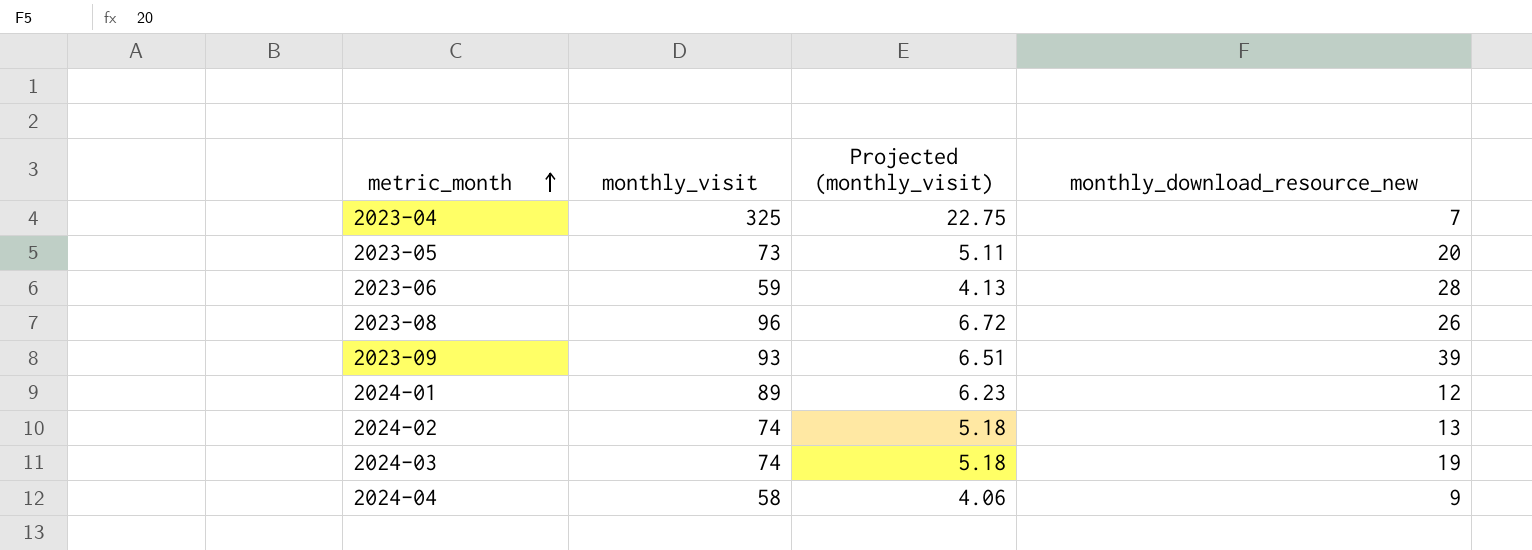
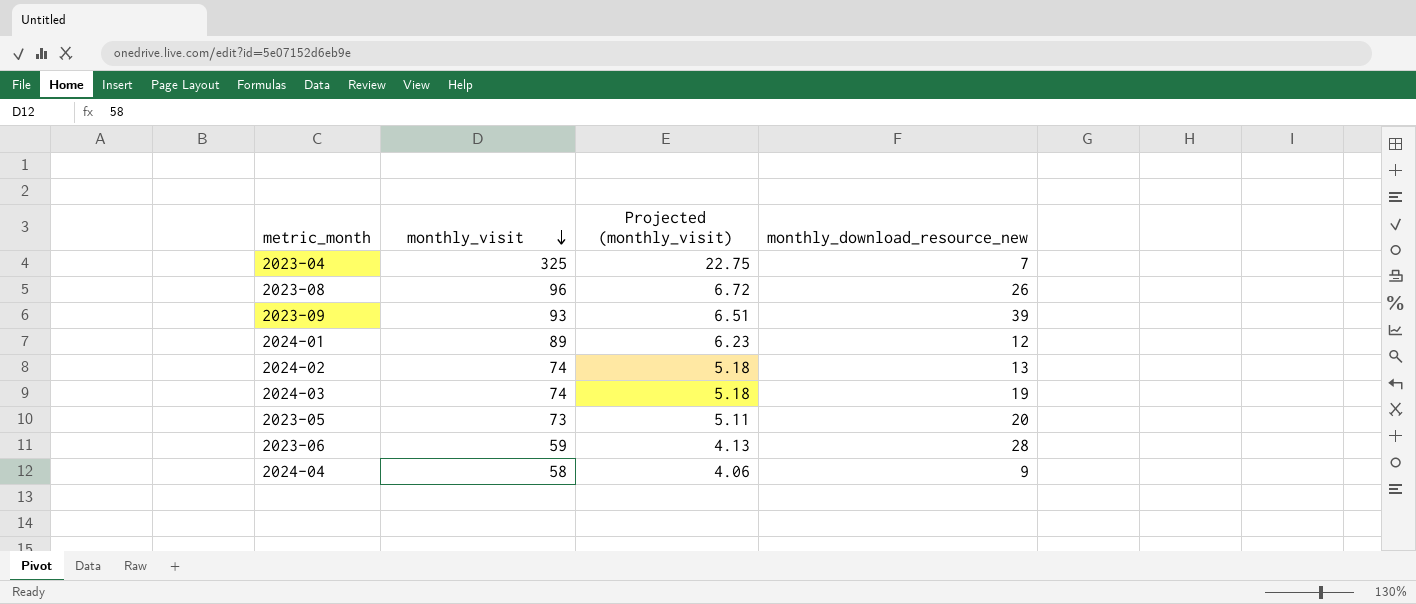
row order: metric_month ascending -> monthly_visit descending

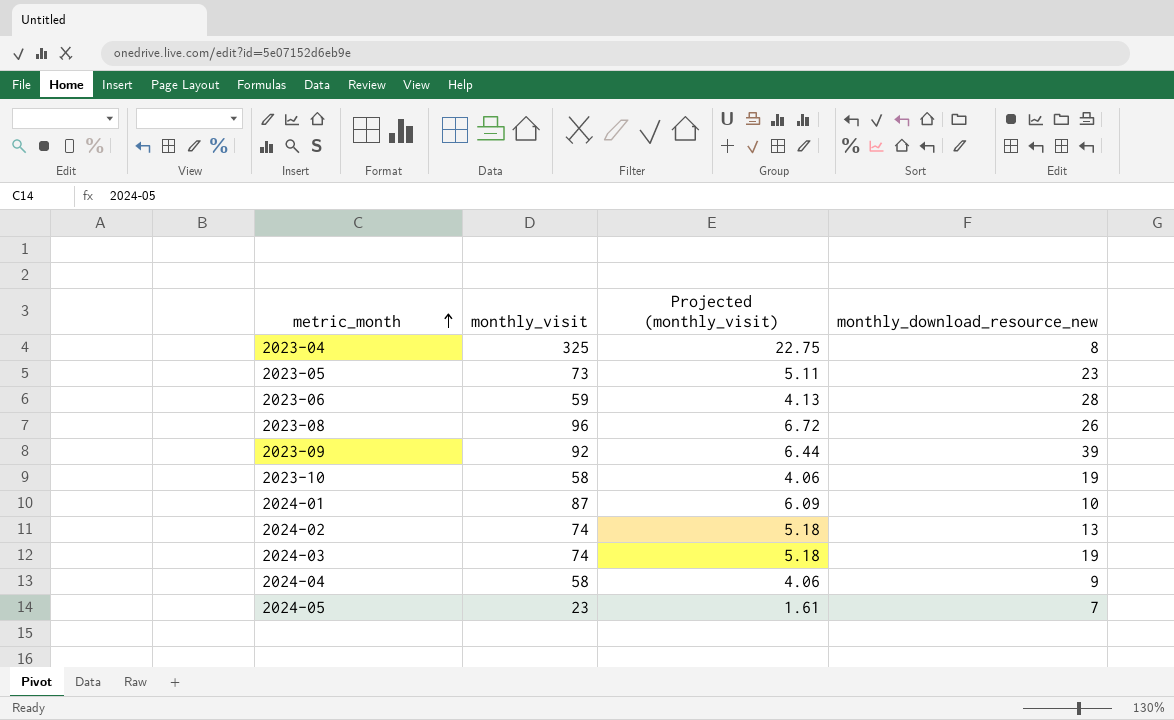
row order: monthly_visit descending -> metric_month ascending
2023-04 | monthly_download_resource_new: 7 -> 8
2023-05 | monthly_download_resource_new: 20 -> 23
2023-09 | monthly_visit: 93 -> 92
2023-09 | Projected (monthly_visit): 6.51 -> 6.44
row 2023-10: none -> 58 | 4.06 | 19
2024-01 | monthly_visit: 89 -> 87
2024-01 | Projected (monthly_visit): 6.23 -> 6.09
2024-01 | monthly_download_resource_new: 12 -> 10
row 2024-05: none -> 23 | 1.61 | 7

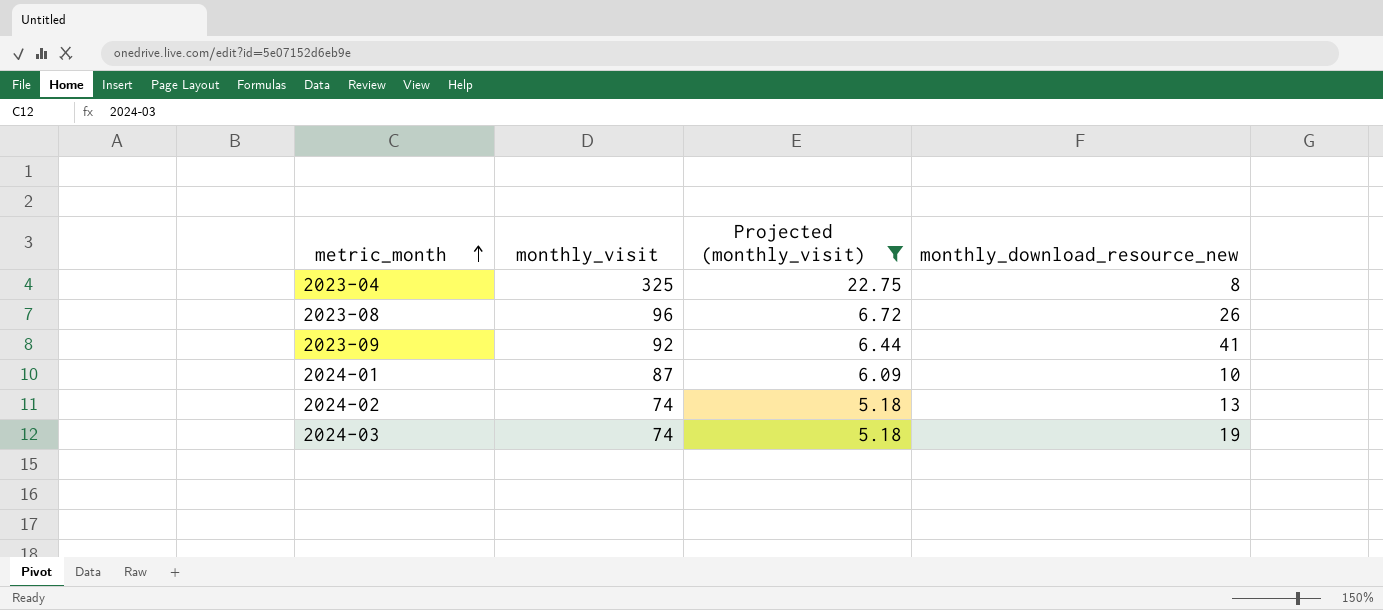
filter: none -> Projected (monthly_visit) >= 5.18
2023-09 | monthly_download_resource_new: 39 -> 41

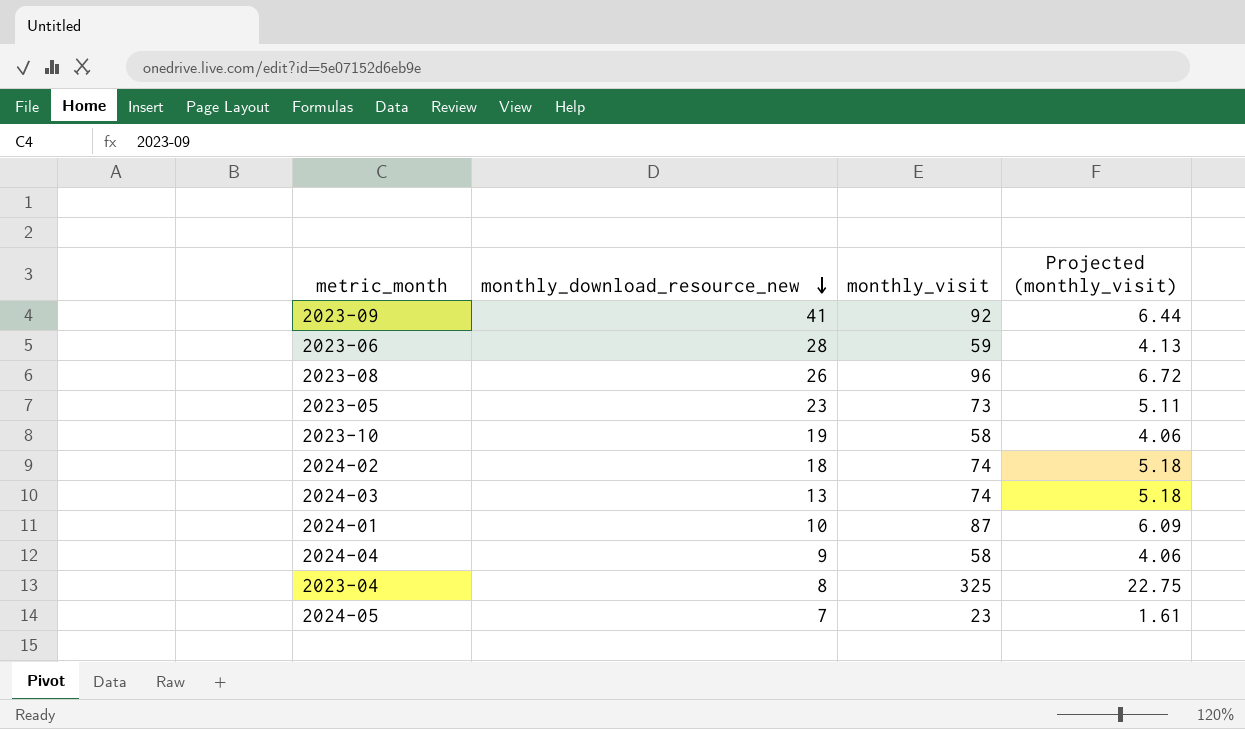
filter: Projected (monthly_visit) >= 5.18 -> none
row order: metric_month ascending -> monthly_download_resource_new descending
column monthly_download_resource_new | position: 4 -> 2
2024-02 | monthly_download_resource_new: 13 -> 18
2024-03 | monthly_download_resource_new: 19 -> 13

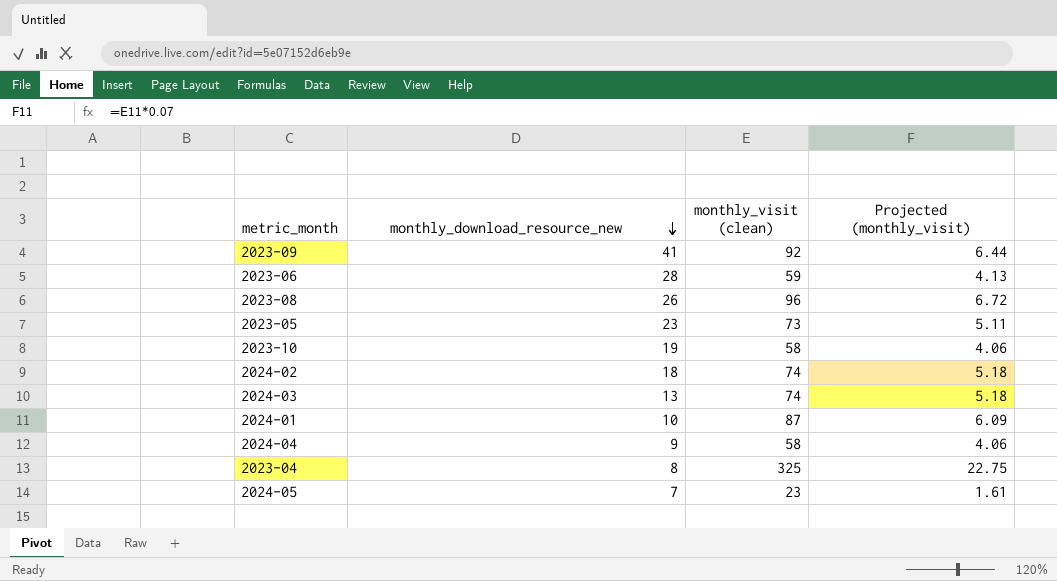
column name: monthly_visit -> monthly_visit (clean)

